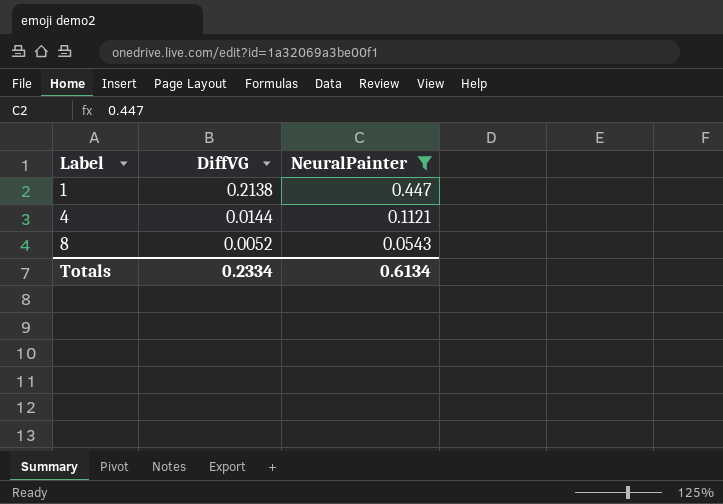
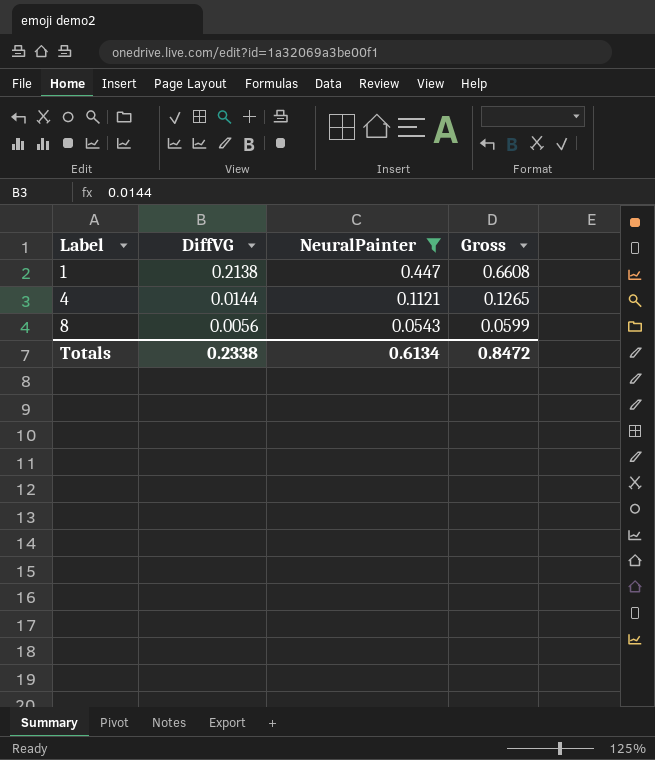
column Gross | formula: none -> [DiffVG] + [NeuralPainter]
8 | DiffVG: 0.0052 -> 0.0056
Totals | DiffVG: 0.2334 -> 0.2338

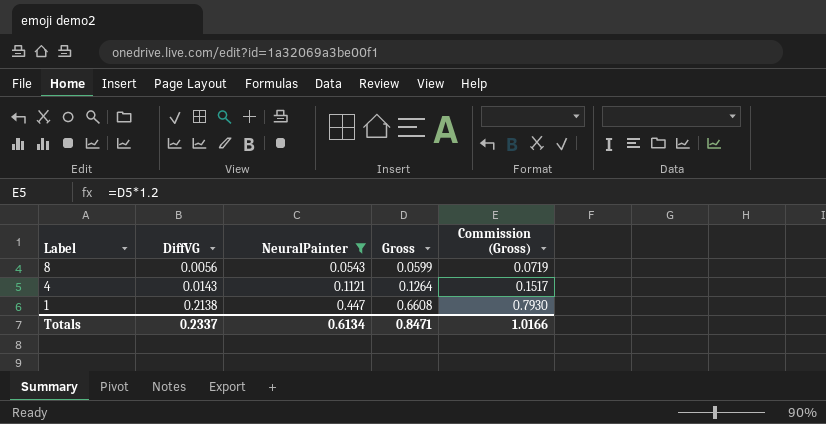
row order: Label ascending -> Label descending
column Commission (Gross) | formula: none -> [Gross] * 1.2
4 | DiffVG: 0.0144 -> 0.0143
4 | Gross: 0.1265 -> 0.1264
Totals | DiffVG: 0.2338 -> 0.2337
Totals | Gross: 0.8472 -> 0.8471

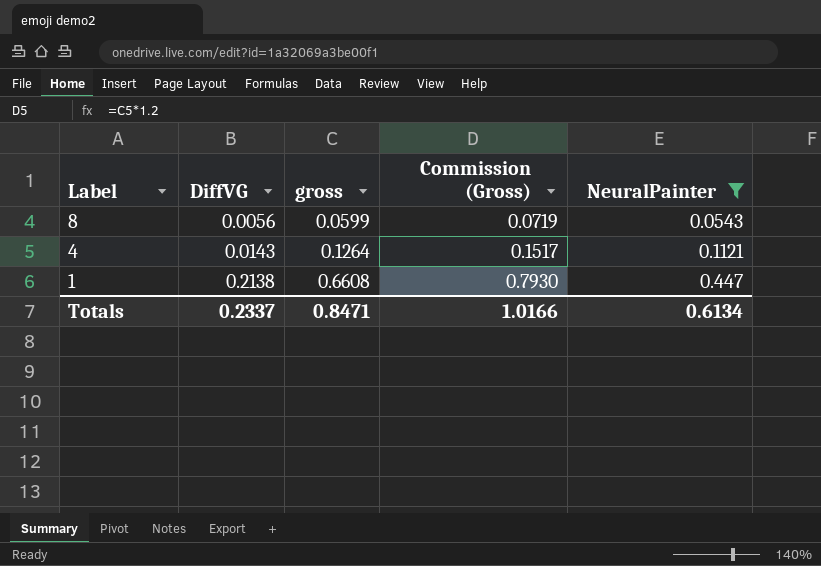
column name: Gross -> gross
column NeuralPainter | position: 3 -> 5

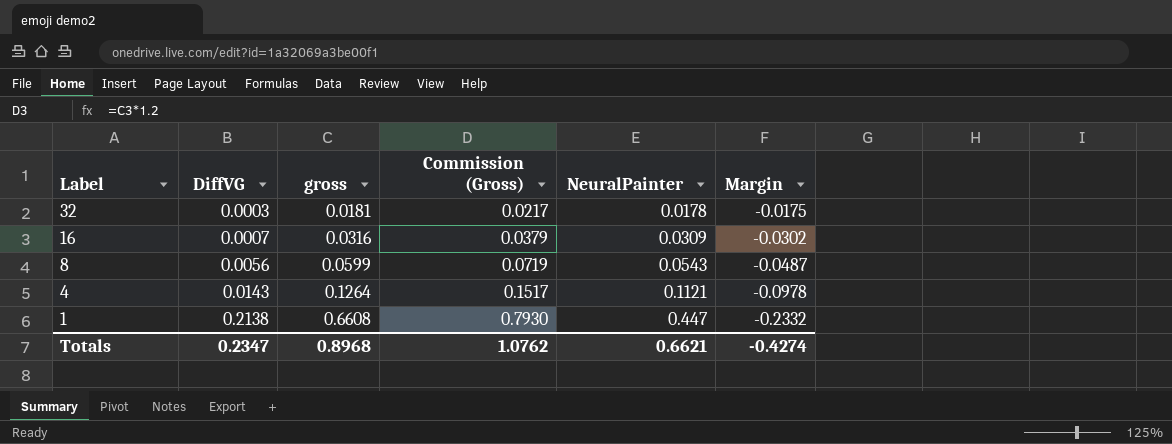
filter: NeuralPainter >= 0.0543 -> none
column Margin | formula: none -> [DiffVG] - [NeuralPainter]
Totals | DiffVG: 0.2337 -> 0.2347
Totals | gross: 0.8471 -> 0.8968
Totals | Commission (Gross): 1.0166 -> 1.0762
Totals | NeuralPainter: 0.6134 -> 0.6621

